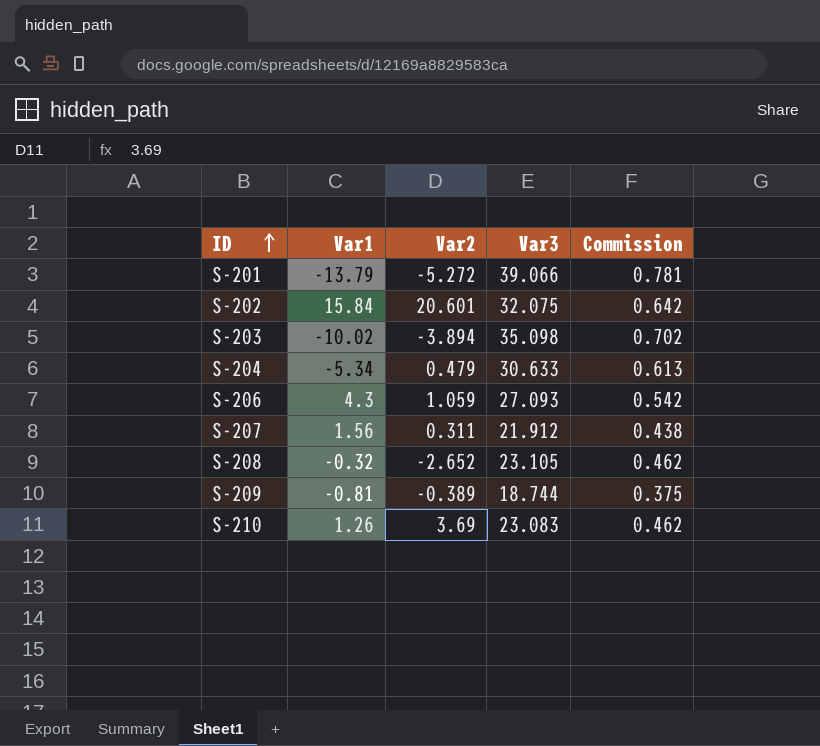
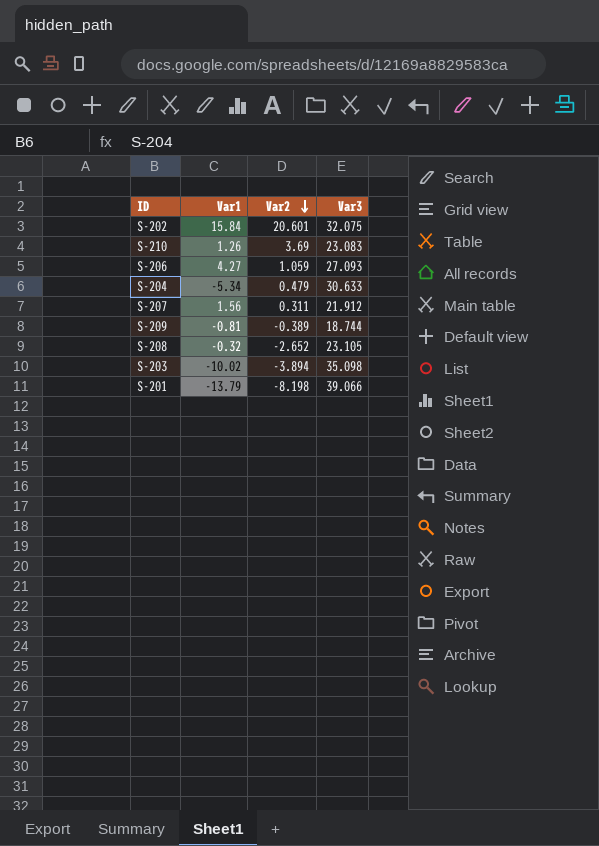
row order: ID ascending -> Var2 descending
column Commission | formula: [Var3] * 0.02 -> none
S-206 | Var1: 4.3 -> 4.27
S-201 | Var2: -5.272 -> -8.198

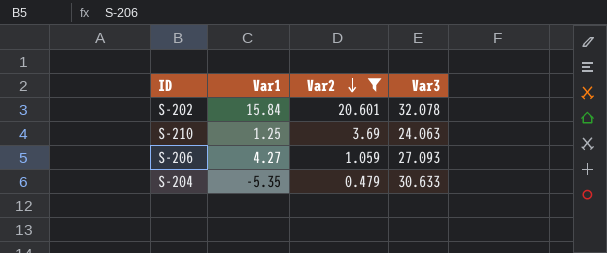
filter: none -> Var2 >= 0.479
S-202 | Var3: 32.075 -> 32.078
S-210 | Var1: 1.26 -> 1.25
S-210 | Var3: 23.083 -> 24.063
S-204 | Var1: -5.34 -> -5.35

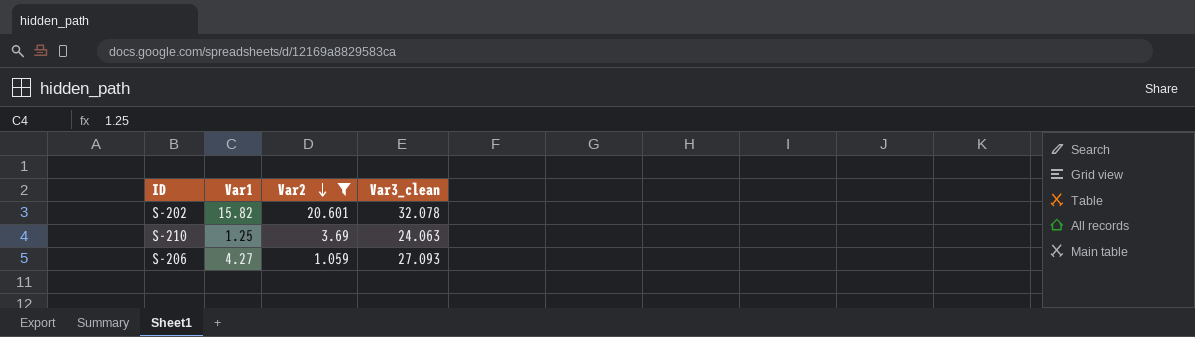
column name: Var3 -> Var3_clean
row S-204: -5.35 | 0.479 | 30.633 -> none
S-202 | Var1: 15.84 -> 15.82

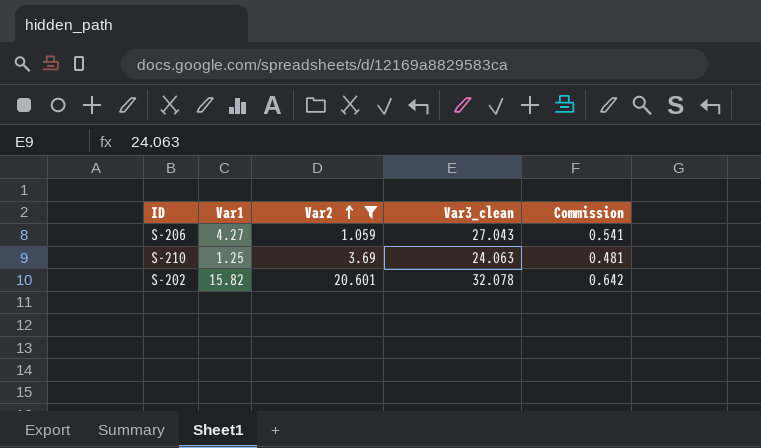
row order: Var2 descending -> Var2 ascending
column Commission | formula: none -> [Var3_clean] * 0.02
S-206 | Var3_clean: 27.093 -> 27.043

